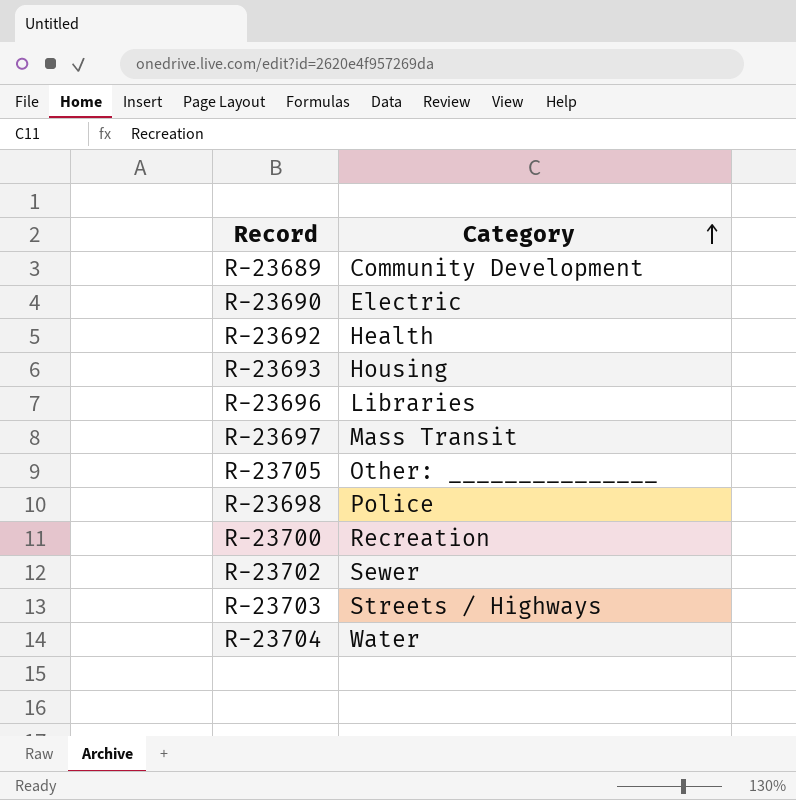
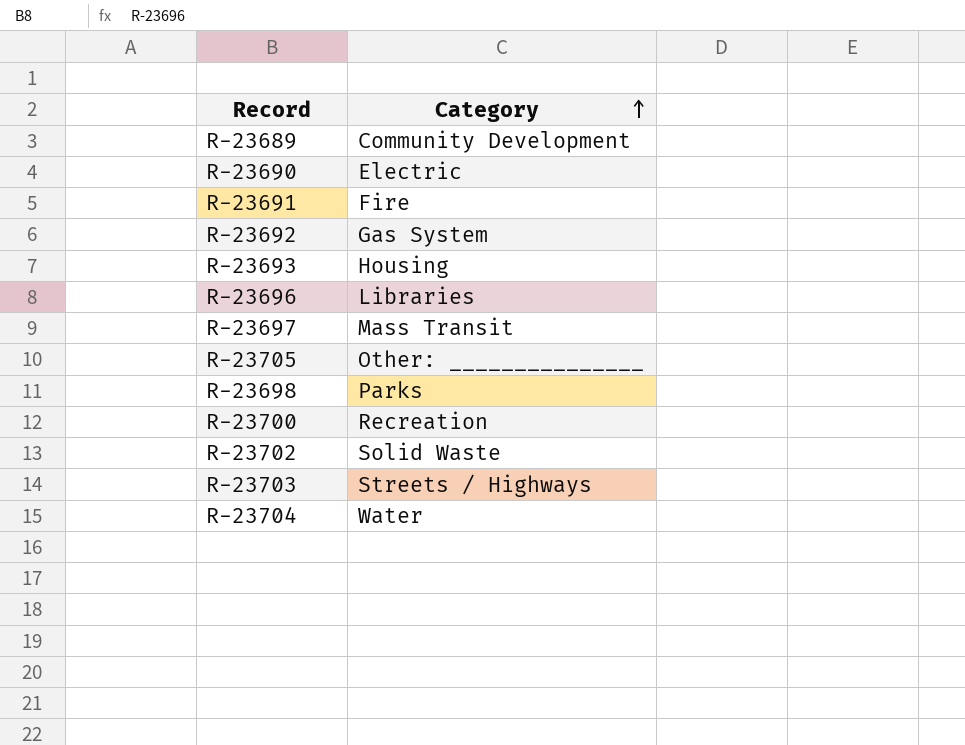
row R-23691: none -> Fire
R-23692 | Category: Health -> Gas System
R-23698 | Category: Police -> Parks
R-23702 | Category: Sewer -> Solid Waste

